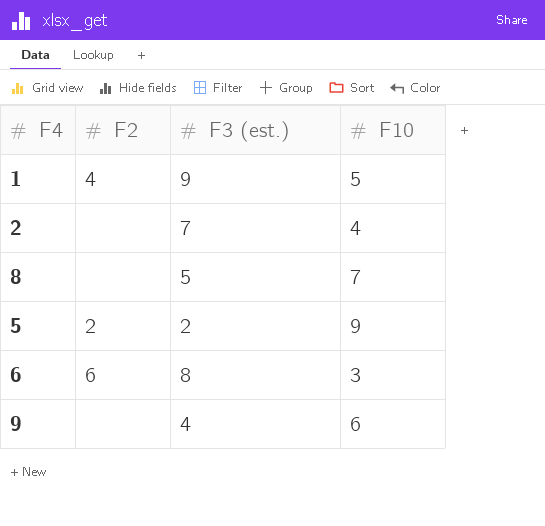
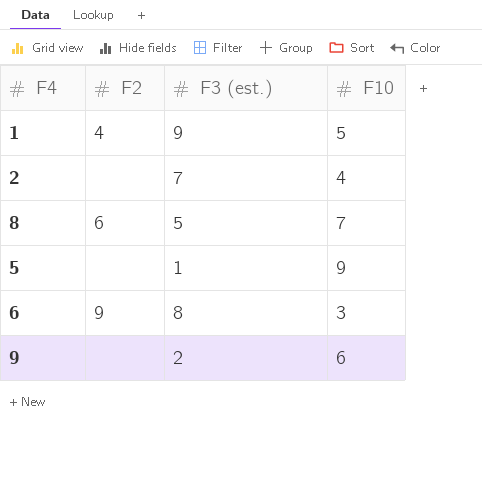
8 | F2: none -> 6
5 | F2: 2 -> none
5 | F3 (est.): 2 -> 1
6 | F2: 6 -> 9
9 | F3 (est.): 4 -> 2

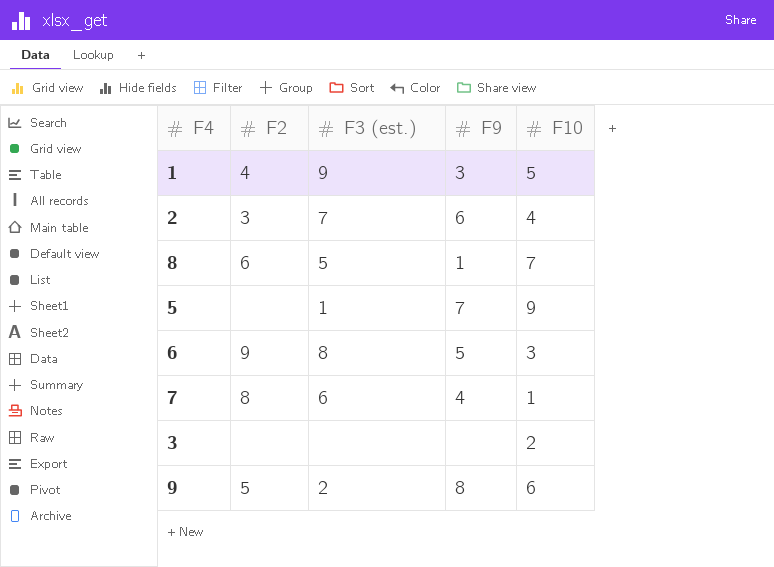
column F9 | position: none -> 4
2 | F2: none -> 3
row 7: none -> 8 | 6 | 4 | 1
row 3: none -> none | none | none | 2
9 | F2: none -> 5

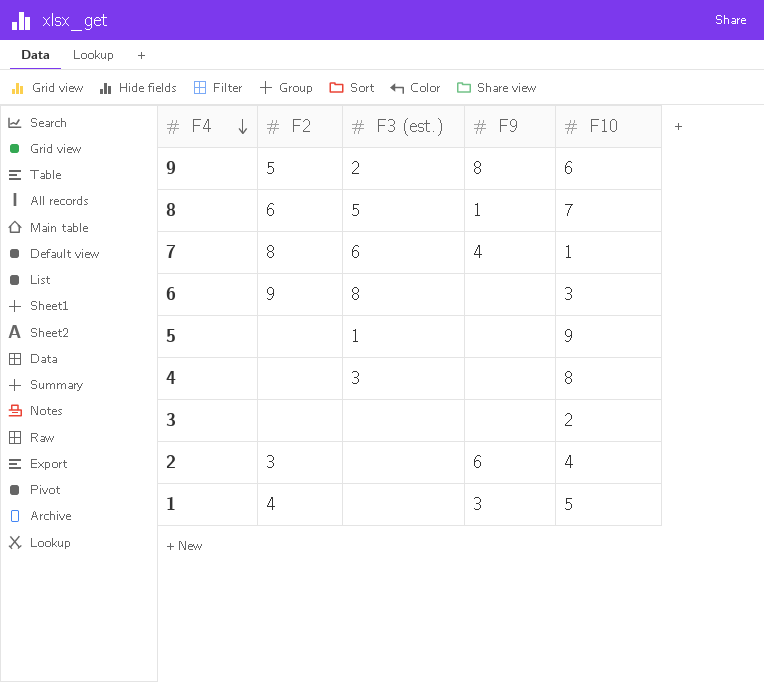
row order: none -> F4 descending
6 | F9: 5 -> none
5 | F9: 7 -> none
row 4: none -> none | 3 | none | 8
2 | F3 (est.): 7 -> none
1 | F3 (est.): 9 -> none

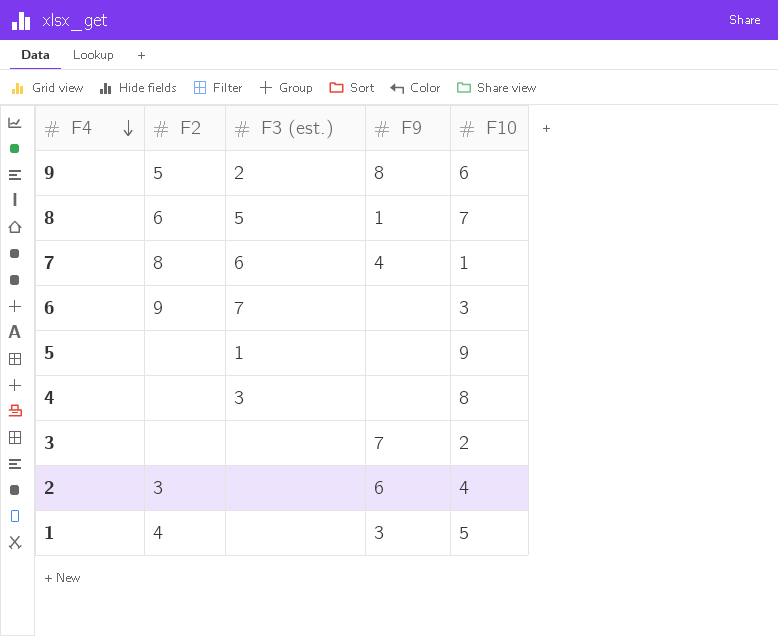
6 | F3 (est.): 8 -> 7
3 | F9: none -> 7

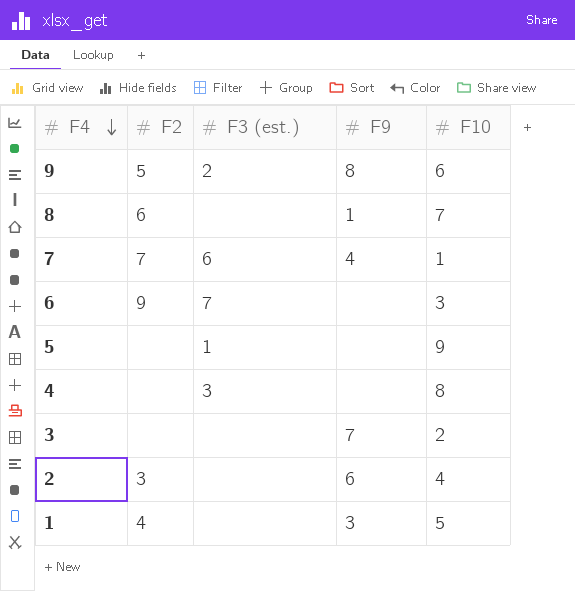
8 | F3 (est.): 5 -> none
7 | F2: 8 -> 7

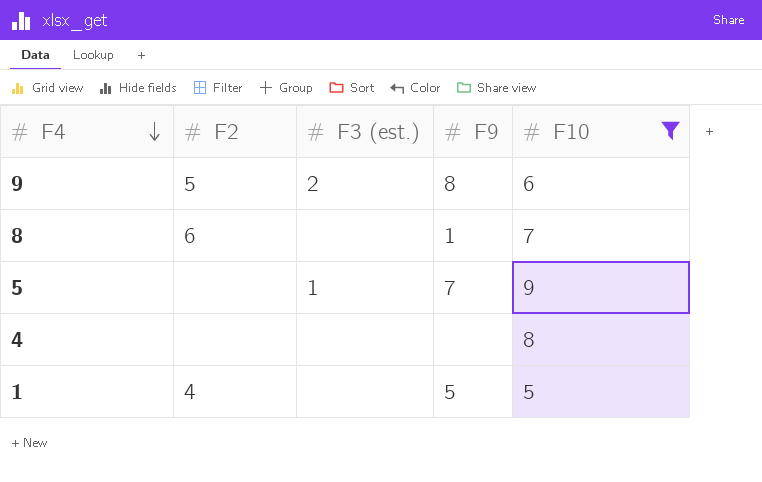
filter: none -> F10 >= 5
5 | F9: none -> 7
4 | F3 (est.): 3 -> none
1 | F9: 3 -> 5

